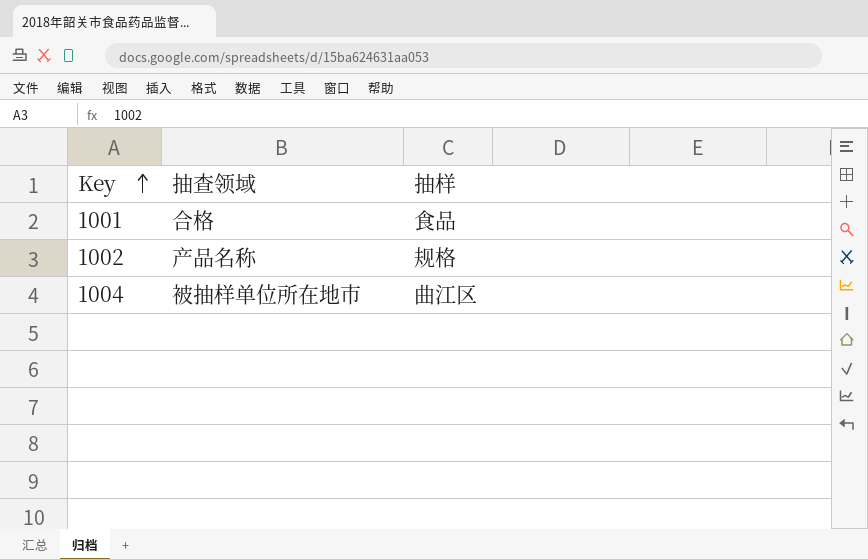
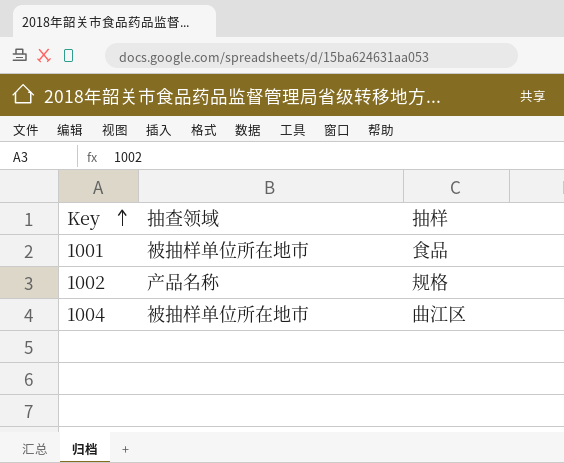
1001 | 抽查领域: 合格 -> 被抽样单位所在地市

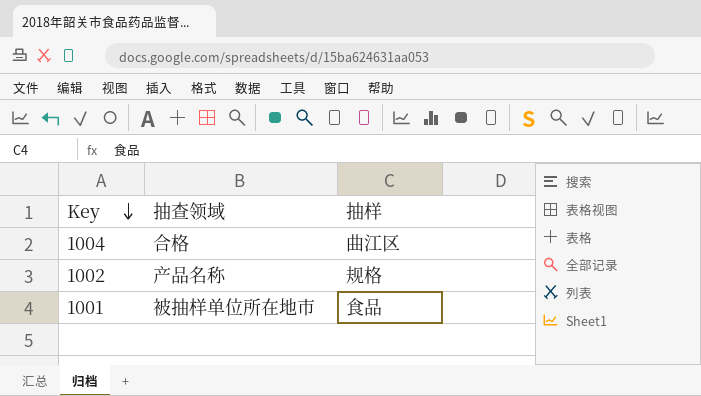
row order: Key ascending -> Key descending
1004 | 抽查领域: 被抽样单位所在地市 -> 合格

